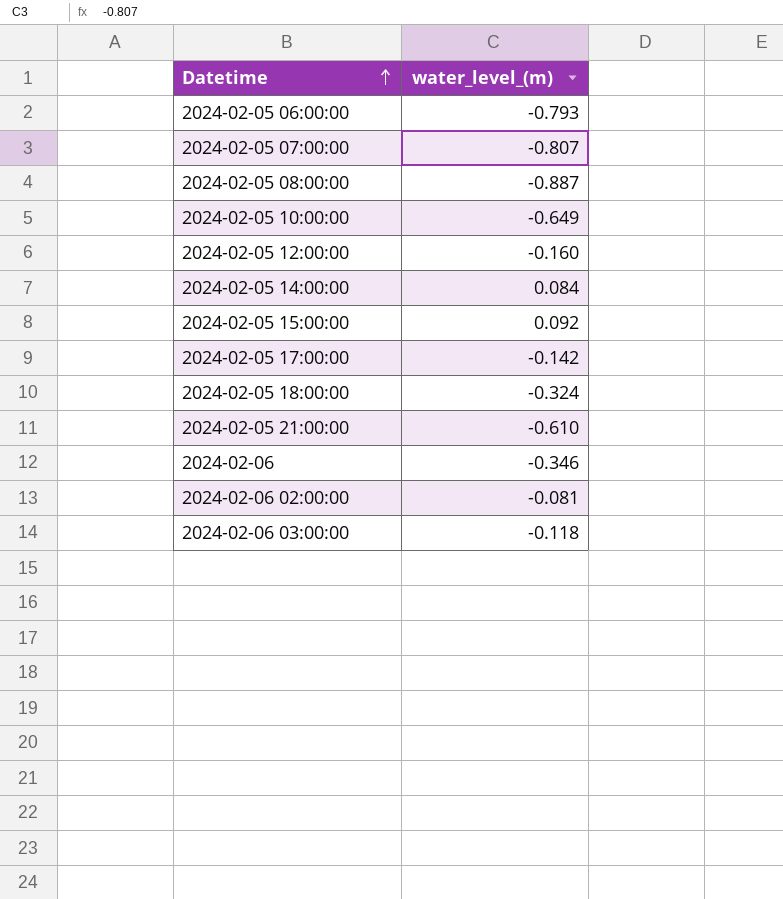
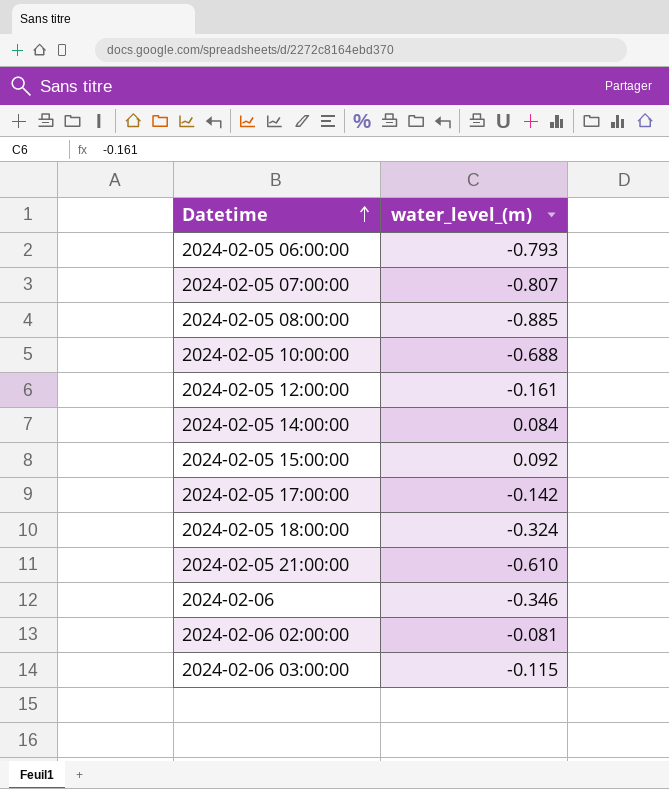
2024-02-05 08:00:00 | water_level_(m): -0.887 -> -0.885
2024-02-05 10:00:00 | water_level_(m): -0.649 -> -0.688
2024-02-05 12:00:00 | water_level_(m): -0.160 -> -0.161
2024-02-06 03:00:00 | water_level_(m): -0.118 -> -0.115

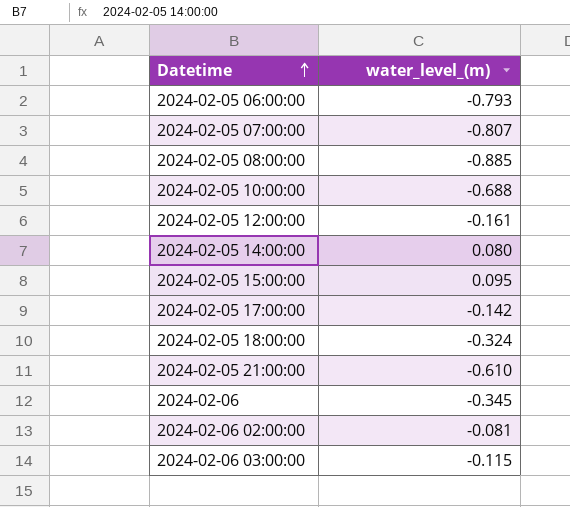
2024-02-05 14:00:00 | water_level_(m): 0.084 -> 0.080
2024-02-05 15:00:00 | water_level_(m): 0.092 -> 0.095
2024-02-06 | water_level_(m): -0.346 -> -0.345

